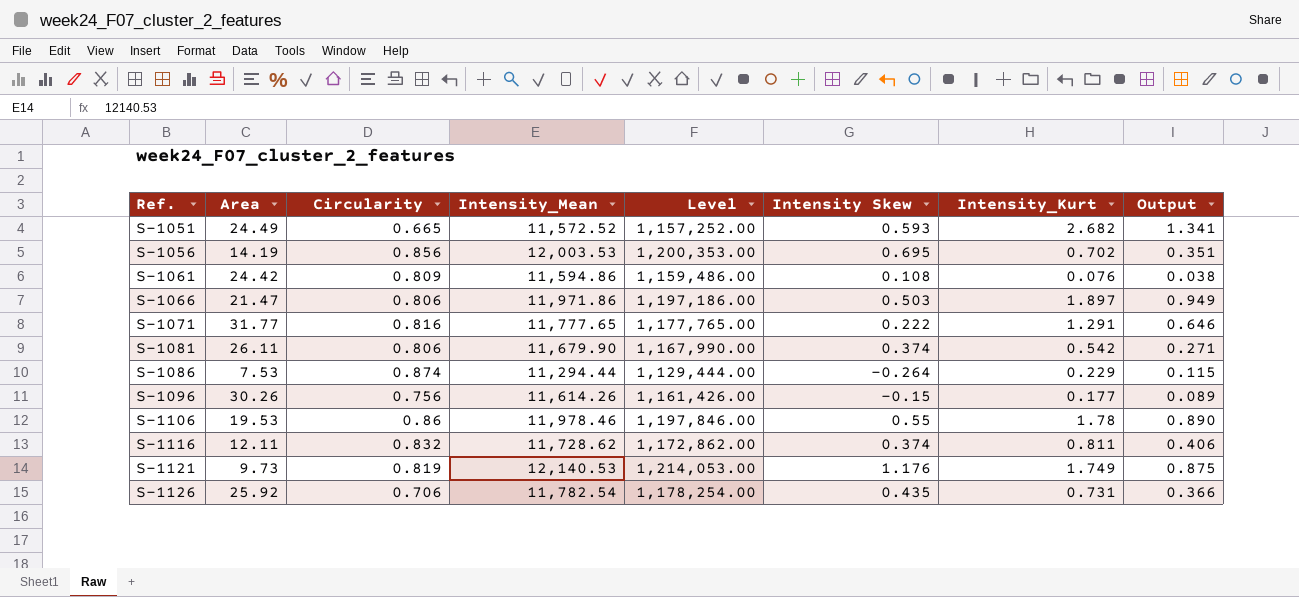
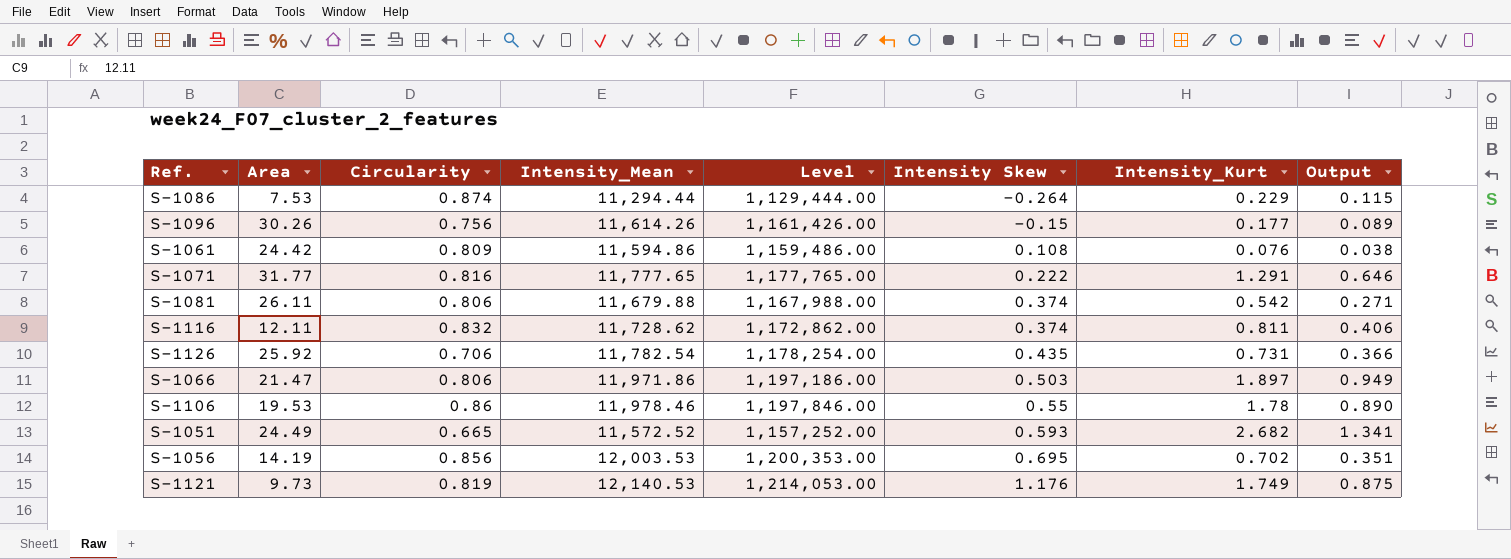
row order: Ref. ascending -> Intensity Skew ascending
S-1081 | Intensity_Mean: 11,679.90 -> 11,679.88
S-1081 | Level: 1,167,990.00 -> 1,167,988.00

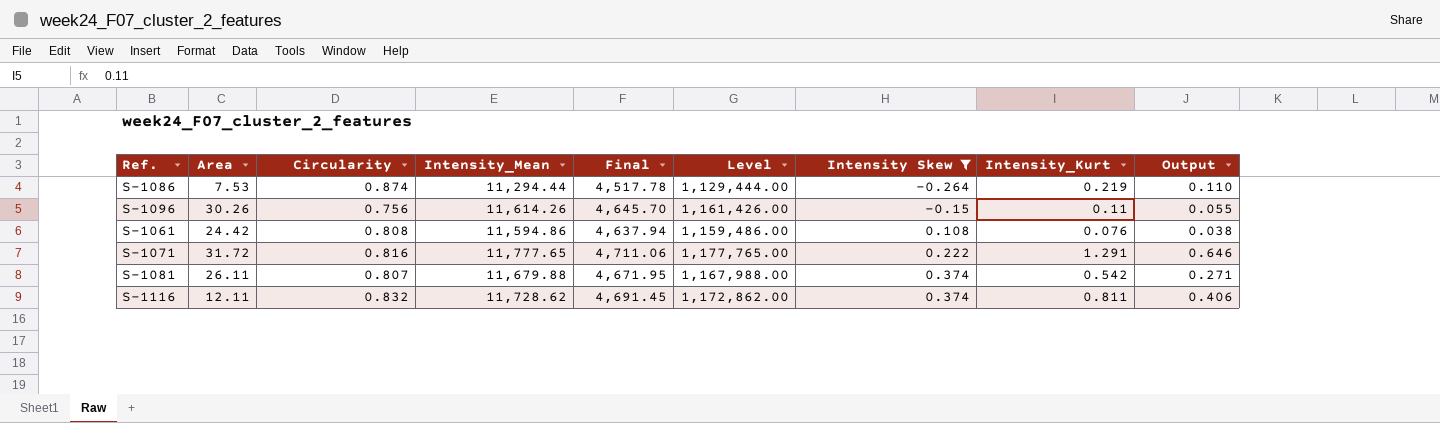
filter: none -> Intensity Skew <= 0.374
column Final | formula: none -> [Intensity_Mean] * 0.4
S-1086 | Intensity_Kurt: 0.229 -> 0.219
S-1086 | Output: 0.115 -> 0.110
S-1096 | Intensity_Kurt: 0.177 -> 0.11
S-1096 | Output: 0.089 -> 0.055
S-1061 | Circularity: 0.809 -> 0.808
S-1071 | Area: 31.77 -> 31.72
S-1081 | Circularity: 0.806 -> 0.807

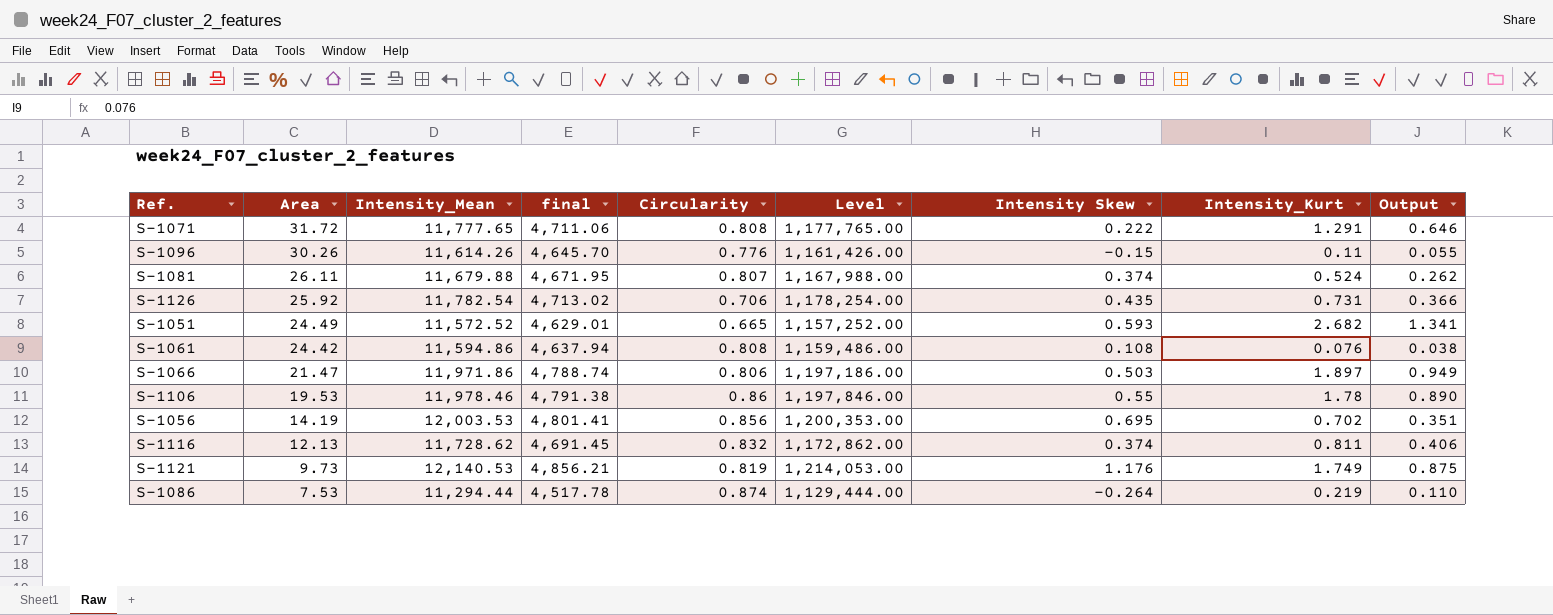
filter: Intensity Skew <= 0.374 -> none
row order: Intensity Skew ascending -> Area descending
column name: Final -> final
column Circularity | position: 3 -> 5
S-1071 | Circularity: 0.816 -> 0.808
S-1096 | Circularity: 0.756 -> 0.776
S-1081 | Intensity_Kurt: 0.542 -> 0.524
S-1081 | Output: 0.271 -> 0.262
S-1116 | Area: 12.11 -> 12.13

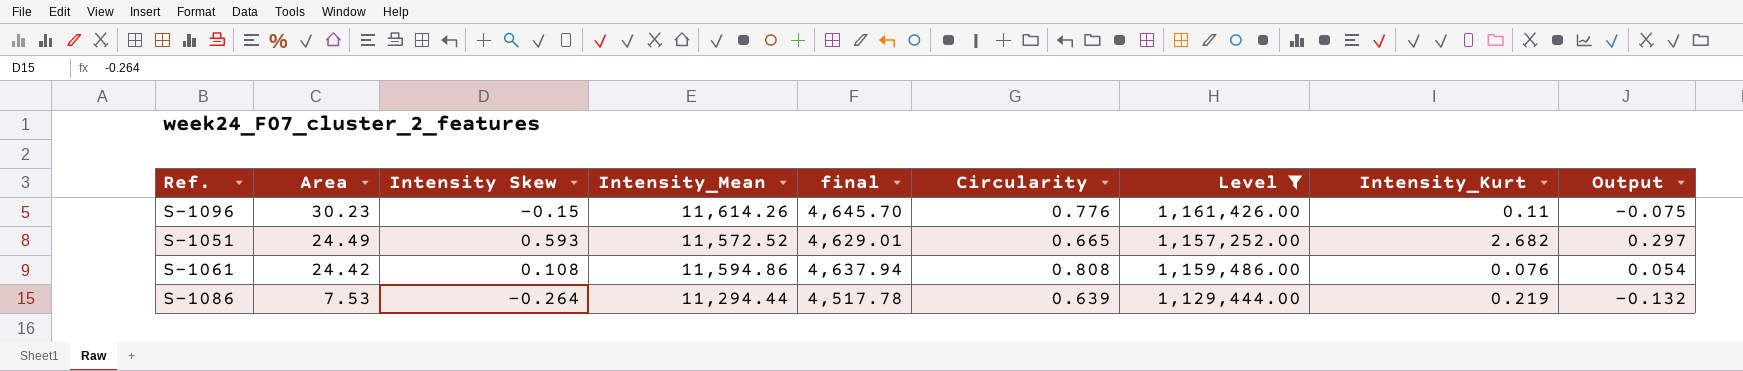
filter: none -> Level <= 1,161,426.00
column Intensity Skew | position: 7 -> 3
column Output | formula: [Intensity_Kurt] * 0.5 -> [Intensity Skew] * 0.5
S-1096 | Area: 30.26 -> 30.23
S-1086 | Circularity: 0.874 -> 0.639

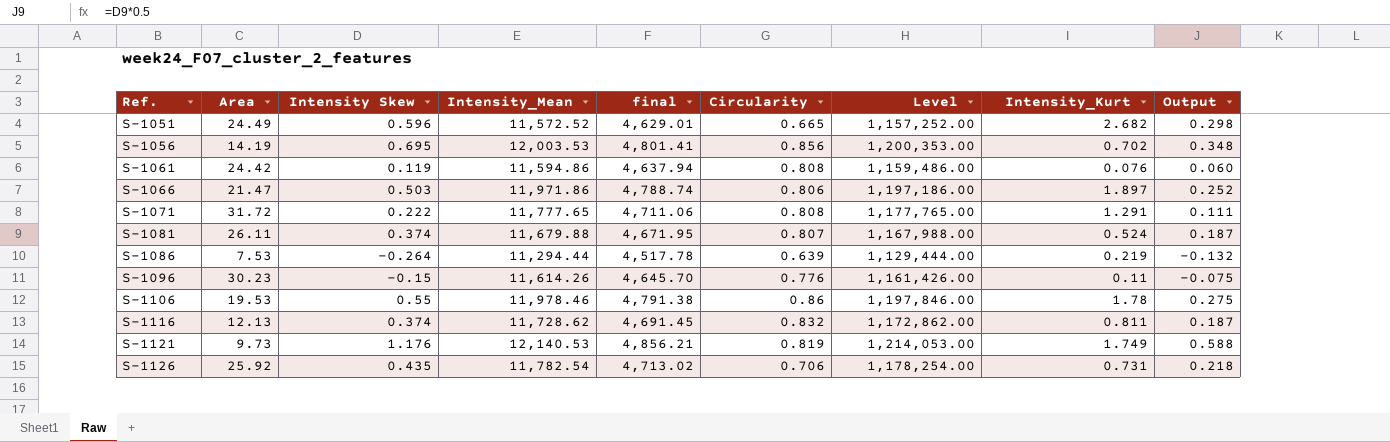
filter: Level <= 1,161,426.00 -> none
row order: Area descending -> Ref. ascending
S-1051 | Intensity Skew: 0.593 -> 0.596
S-1051 | Output: 0.297 -> 0.298
S-1061 | Intensity Skew: 0.108 -> 0.119
S-1061 | Output: 0.054 -> 0.060

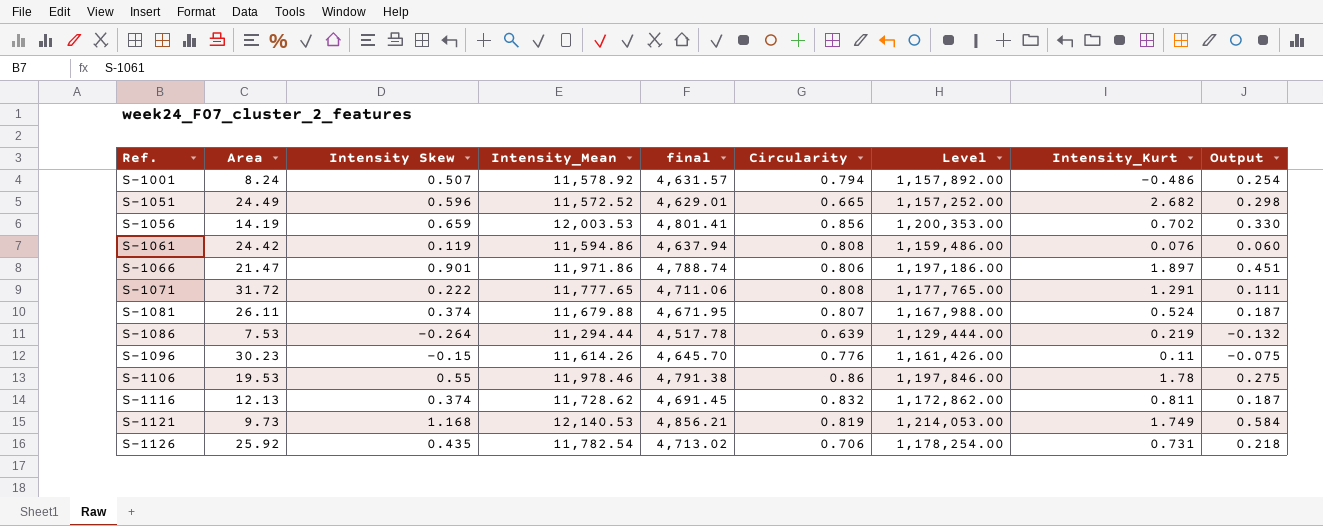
row S-1001: none -> 8.24 | 0.507 | 11,578.92 | 4,631.57 | 0.794 | 1,157,892.00 | -0.486 | 0.254
S-1056 | Intensity Skew: 0.695 -> 0.659
S-1056 | Output: 0.348 -> 0.330
S-1066 | Intensity Skew: 0.503 -> 0.901
S-1066 | Output: 0.252 -> 0.451
S-1121 | Intensity Skew: 1.176 -> 1.168
S-1121 | Output: 0.588 -> 0.584

